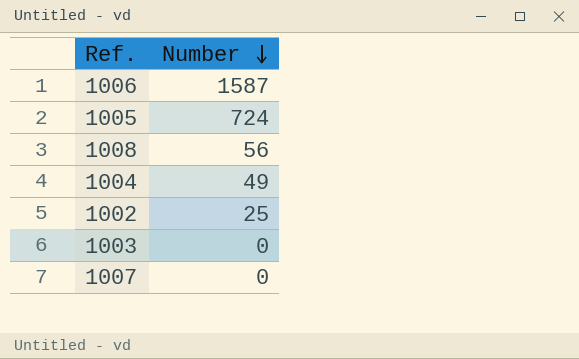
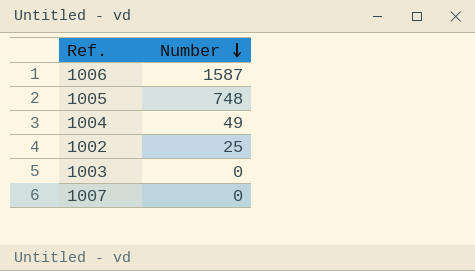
row 1008: 56 -> none
1005 | Number: 724 -> 748

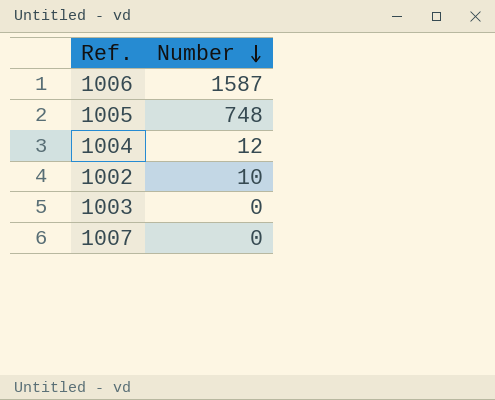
1004 | Number: 49 -> 12
1002 | Number: 25 -> 10

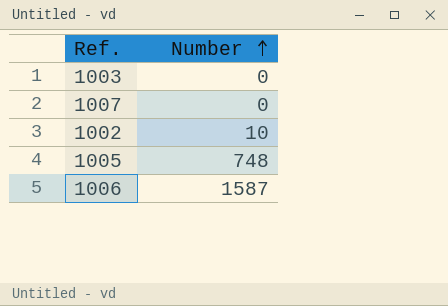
row order: Number descending -> Number ascending
row 1004: 12 -> none

